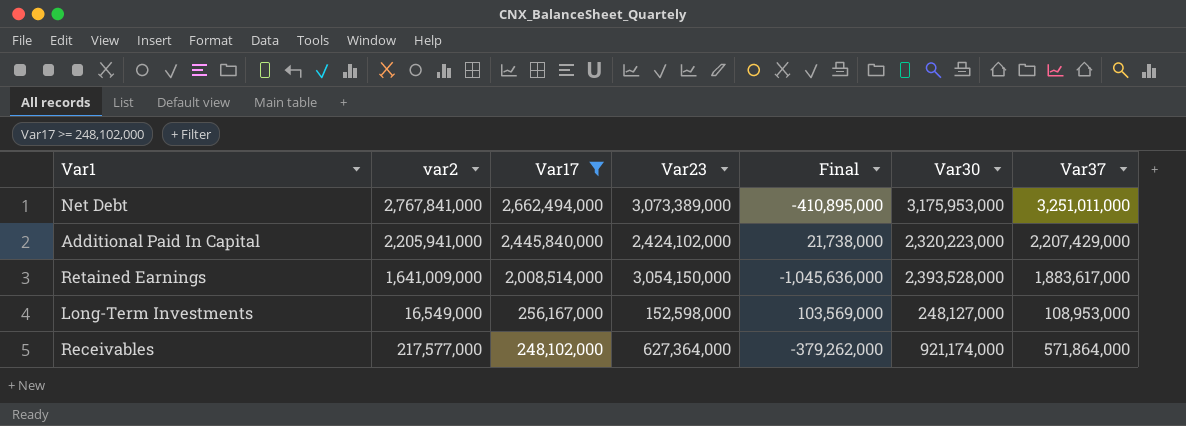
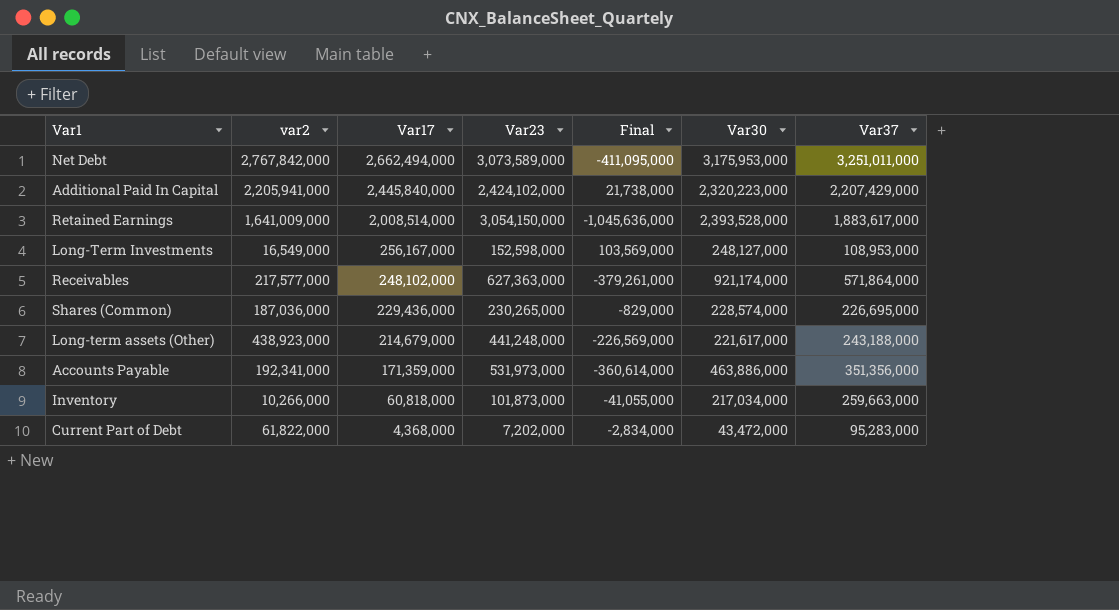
filter: Var17 >= 248,102,000 -> none
Net Debt | var2: 2,767,841,000 -> 2,767,842,000
Net Debt | Var23: 3,073,389,000 -> 3,073,589,000
Net Debt | Final: -410,895,000 -> -411,095,000
Receivables | Var23: 627,364,000 -> 627,363,000
Receivables | Final: -379,262,000 -> -379,261,000

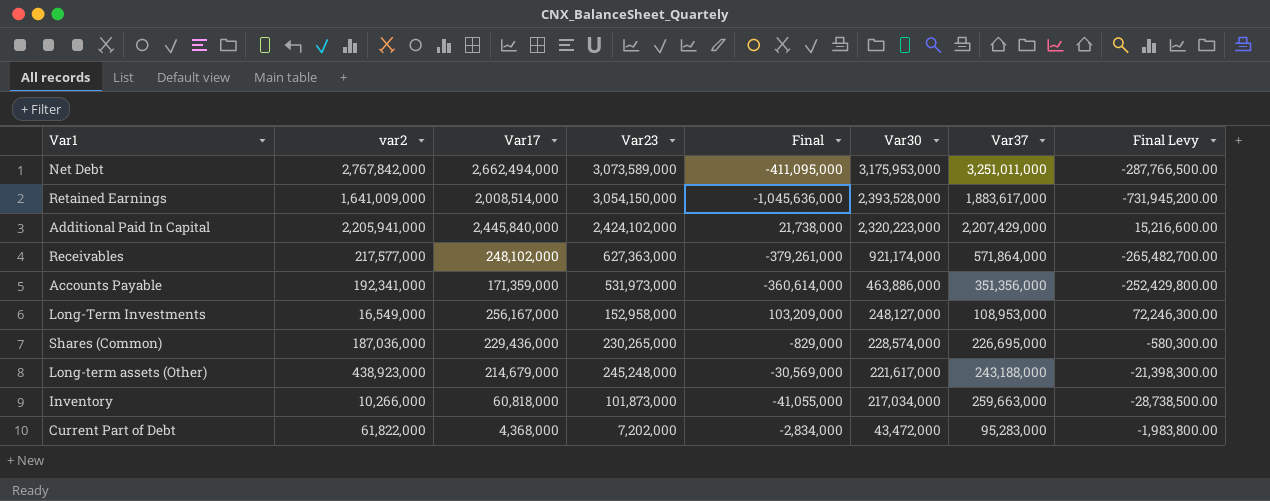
row order: Var17 descending -> Var30 descending
column Final Levy | formula: none -> [Final] * 0.7
Long-Term Investments | Var23: 152,598,000 -> 152,958,000
Long-Term Investments | Final: 103,569,000 -> 103,209,000
Long-term assets (Other) | Var23: 441,248,000 -> 245,248,000
Long-term assets (Other) | Final: -226,569,000 -> -30,569,000

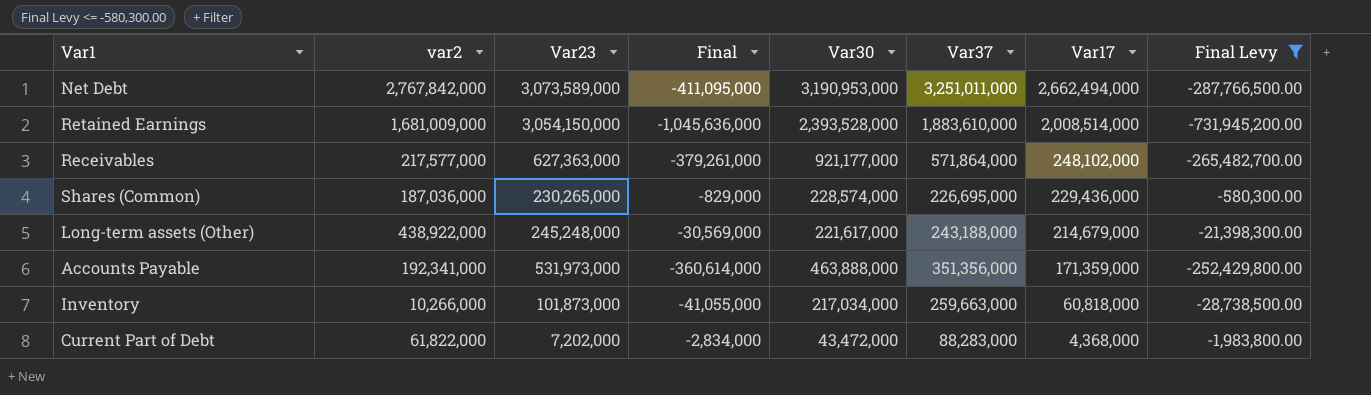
filter: none -> Final Levy <= -580,300.00
row order: Var30 descending -> Var17 descending
column Var17 | position: 3 -> 7
Net Debt | Var30: 3,175,953,000 -> 3,190,953,000
Retained Earnings | var2: 1,641,009,000 -> 1,681,009,000
Retained Earnings | Var37: 1,883,617,000 -> 1,883,610,000
Receivables | Var30: 921,174,000 -> 921,177,000
Long-term assets (Other) | var2: 438,923,000 -> 438,922,000
Accounts Payable | Var30: 463,886,000 -> 463,888,000
Current Part of Debt | Var37: 95,283,000 -> 88,283,000

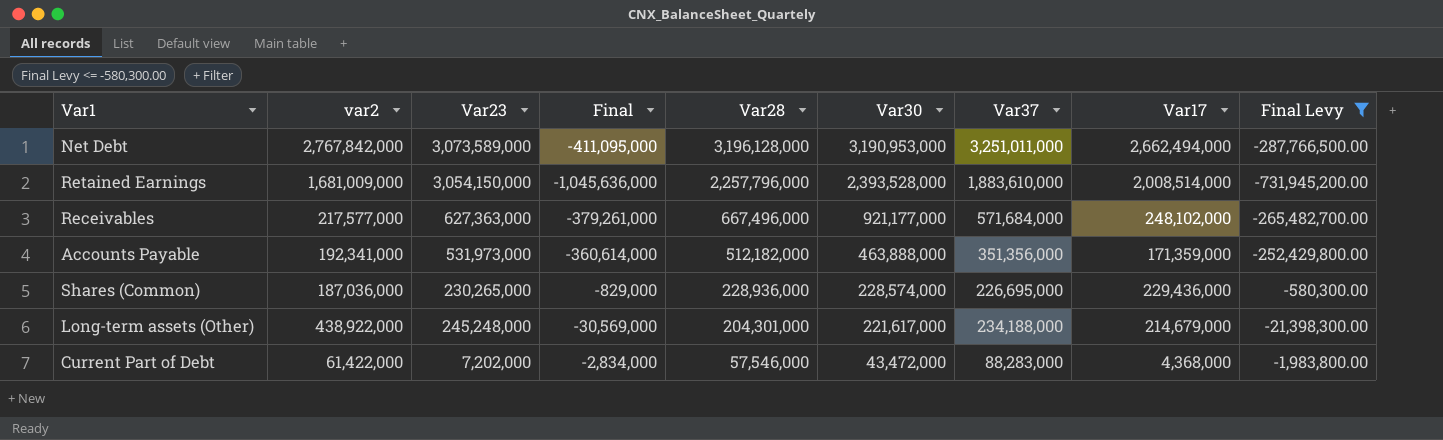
row order: Var17 descending -> Var28 descending
column Var28 | position: none -> 5
row Inventory: 10,266,000 | 101,873,000 | -41,055,000 | 217,034,000 | 259,663,000 | 60,818,000 | -28,738,500.00 -> none
Receivables | Var37: 571,864,000 -> 571,684,000
Long-term assets (Other) | Var37: 243,188,000 -> 234,188,000
Current Part of Debt | var2: 61,822,000 -> 61,422,000

